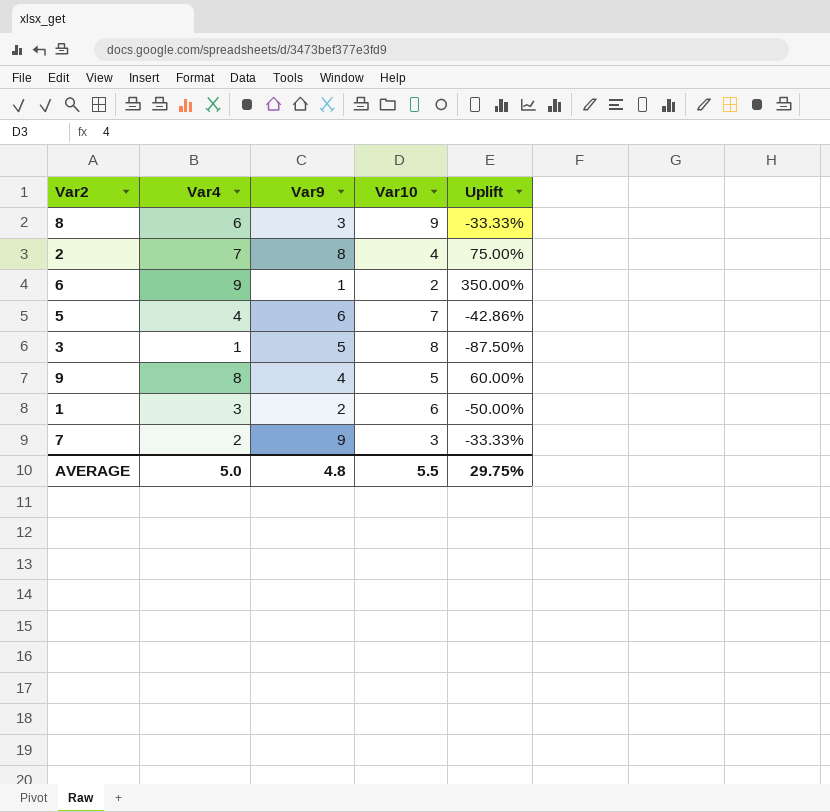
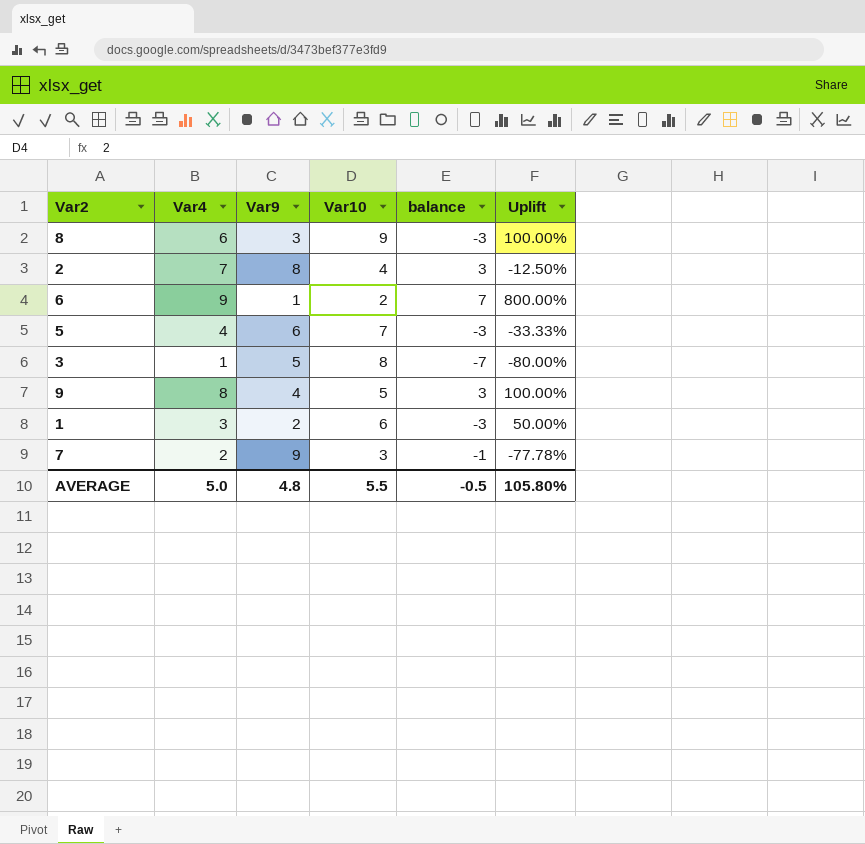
column balance | formula: none -> [Var4] - [Var10]
column Uplift | formula: ([Var4] - [Var10]) / [Var10] -> ([Var4] - [Var9]) / [Var9]
AVERAGE | Uplift: 29.75% -> 105.80%

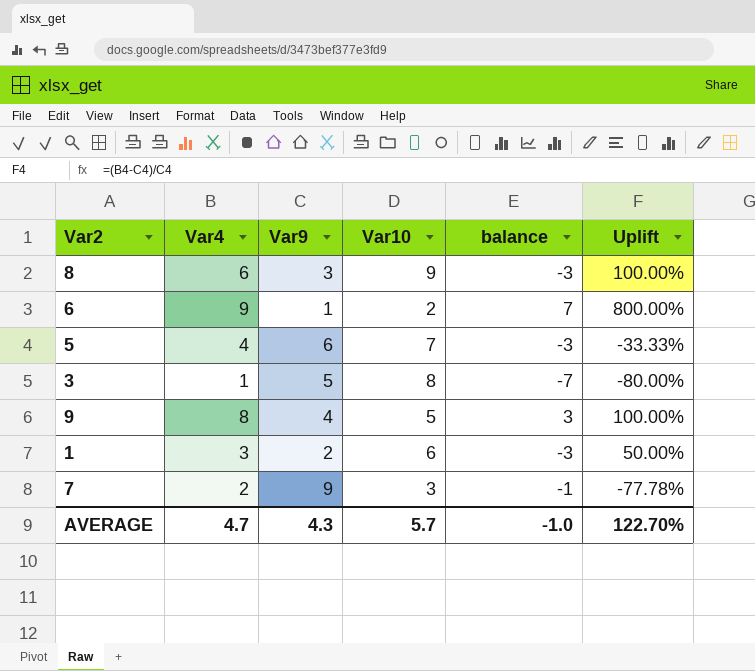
row 2: 7 | 8 | 4 | 3 | -12.50% -> none
AVERAGE | Var4: 5.0 -> 4.7
AVERAGE | Var9: 4.8 -> 4.3
AVERAGE | Var10: 5.5 -> 5.7
AVERAGE | balance: -0.5 -> -1.0
AVERAGE | Uplift: 105.80% -> 122.70%

